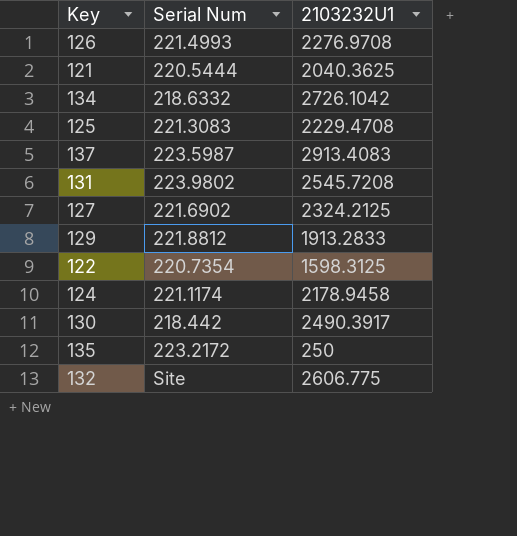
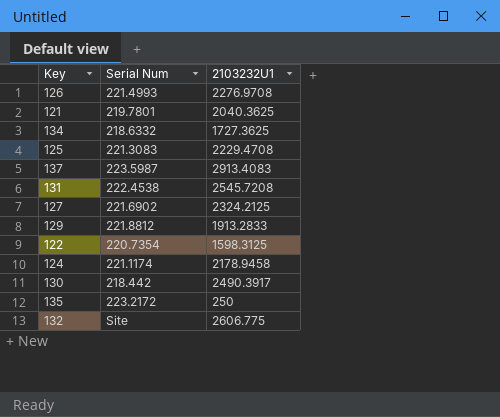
121 | Serial Num: 220.5444 -> 219.7801
134 | 2103232U1: 2726.1042 -> 1727.3625
131 | Serial Num: 223.9802 -> 222.4538

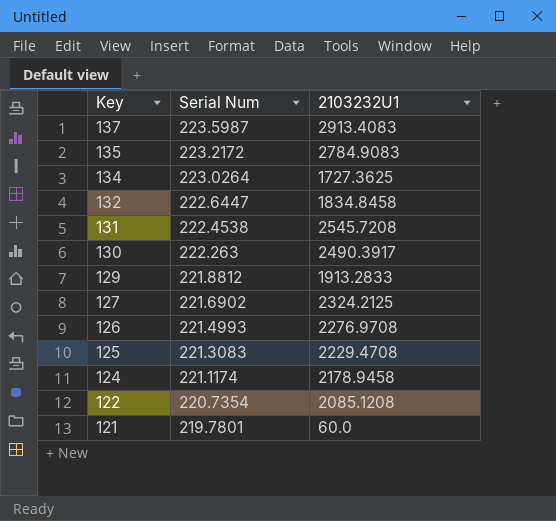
row order: none -> Key descending
135 | 2103232U1: 250 -> 2784.9083
134 | Serial Num: 218.6332 -> 223.0264
132 | Serial Num: Site -> 222.6447
132 | 2103232U1: 2606.775 -> 1834.8458
130 | Serial Num: 218.442 -> 222.263
122 | 2103232U1: 1598.3125 -> 2085.1208
121 | 2103232U1: 2040.3625 -> 60.0

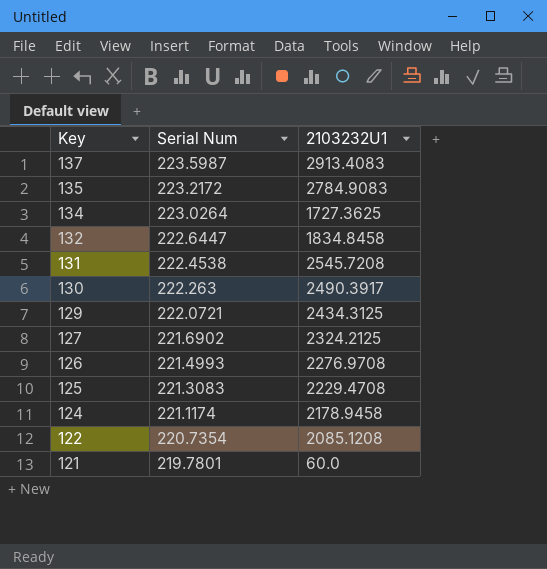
129 | Serial Num: 221.8812 -> 222.0721
129 | 2103232U1: 1913.2833 -> 2434.3125

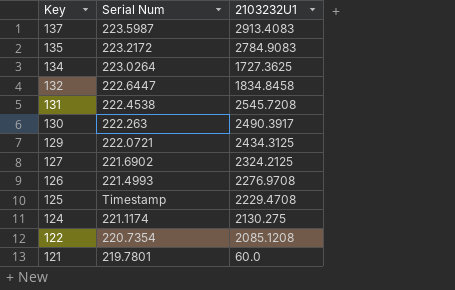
125 | Serial Num: 221.3083 -> Timestamp
124 | 2103232U1: 2178.9458 -> 2130.275

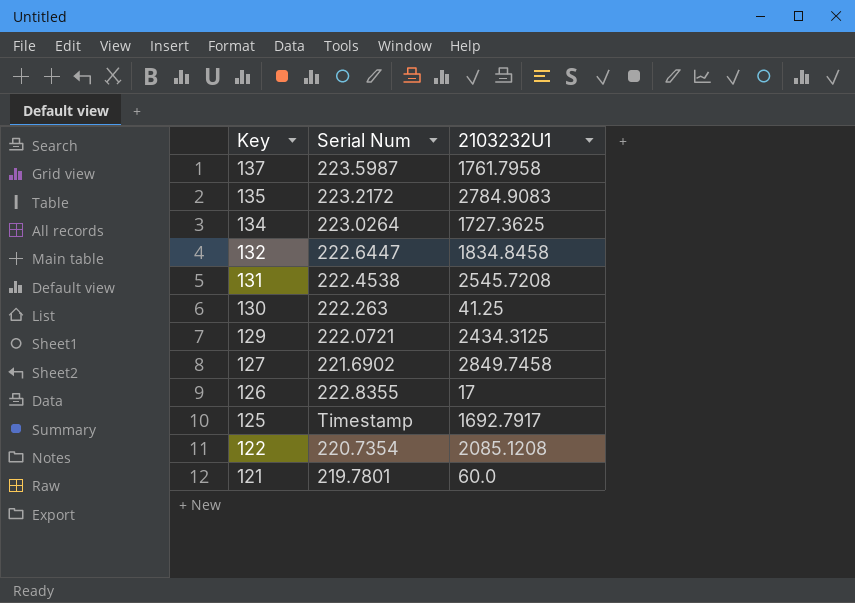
row 124: 221.1174 | 2130.275 -> none
137 | 2103232U1: 2913.4083 -> 1761.7958
130 | 2103232U1: 2490.3917 -> 41.25
127 | 2103232U1: 2324.2125 -> 2849.7458
126 | Serial Num: 221.4993 -> 222.8355
126 | 2103232U1: 2276.9708 -> 17
125 | 2103232U1: 2229.4708 -> 1692.7917

